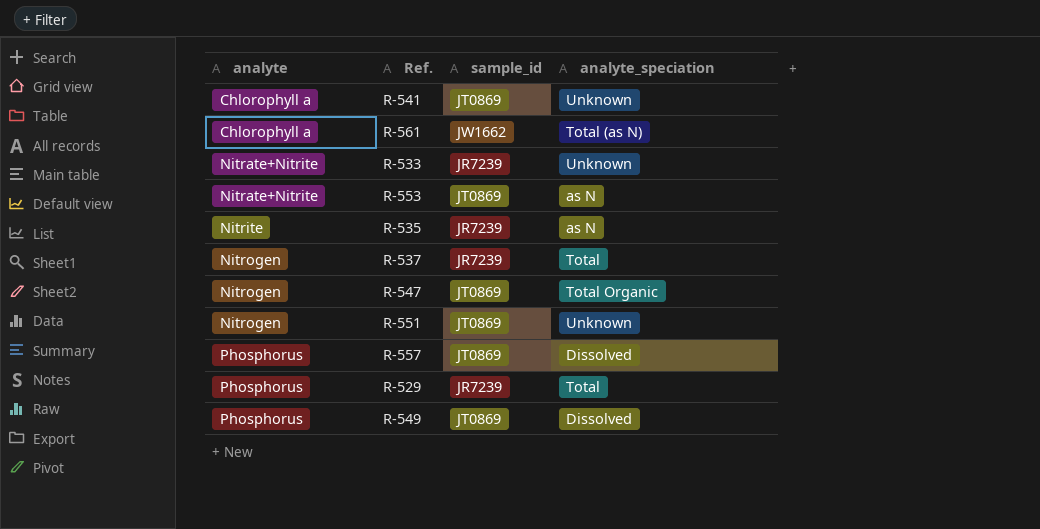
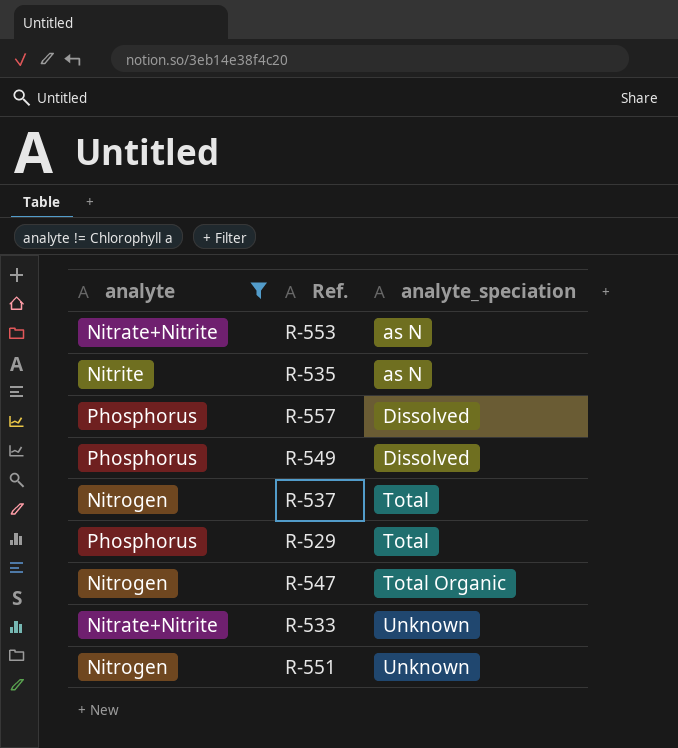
filter: none -> analyte != Chlorophyll a
row order: analyte ascending -> analyte_speciation ascending
column sample_id | position: 3 -> none

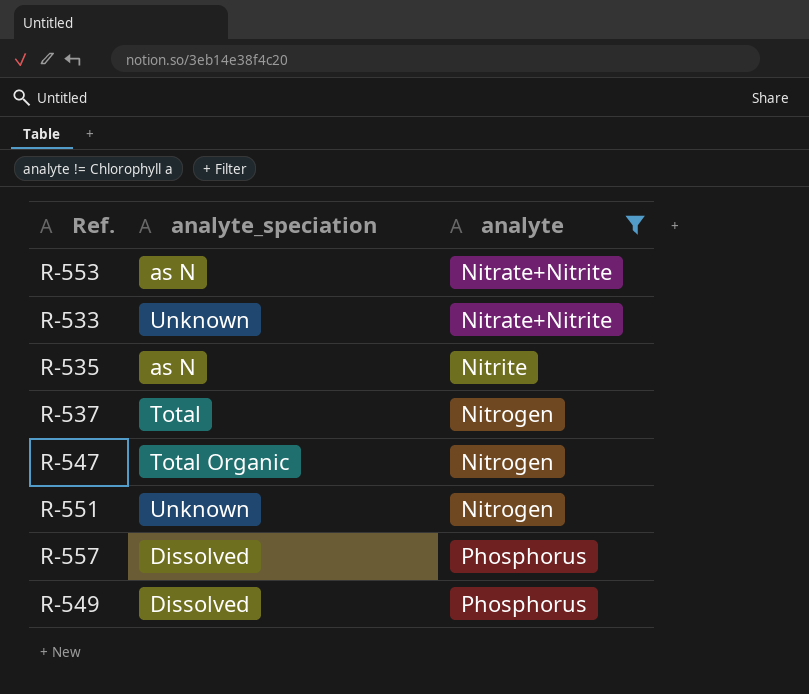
row order: analyte_speciation ascending -> analyte ascending
column analyte | position: 1 -> 3
row R-529: Phosphorus | Total -> none

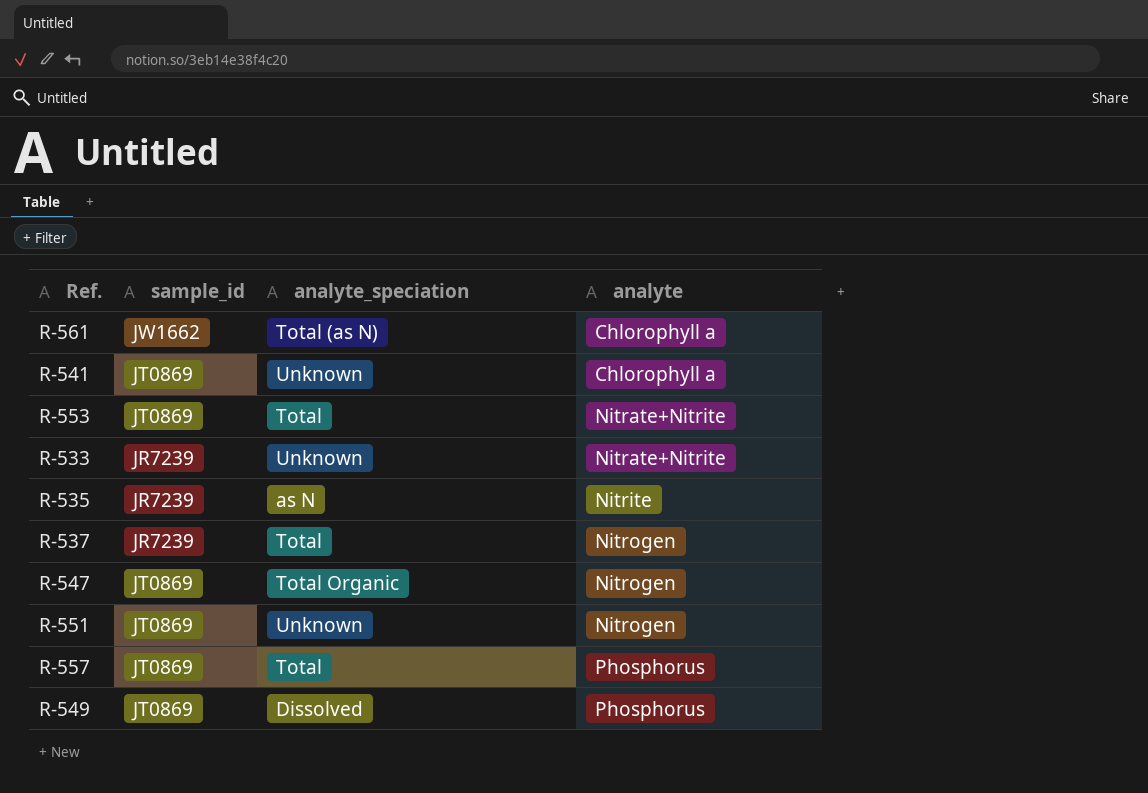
filter: analyte != Chlorophyll a -> none
column sample_id | position: none -> 2
R-553 | analyte_speciation: as N -> Total
R-557 | analyte_speciation: Dissolved -> Total

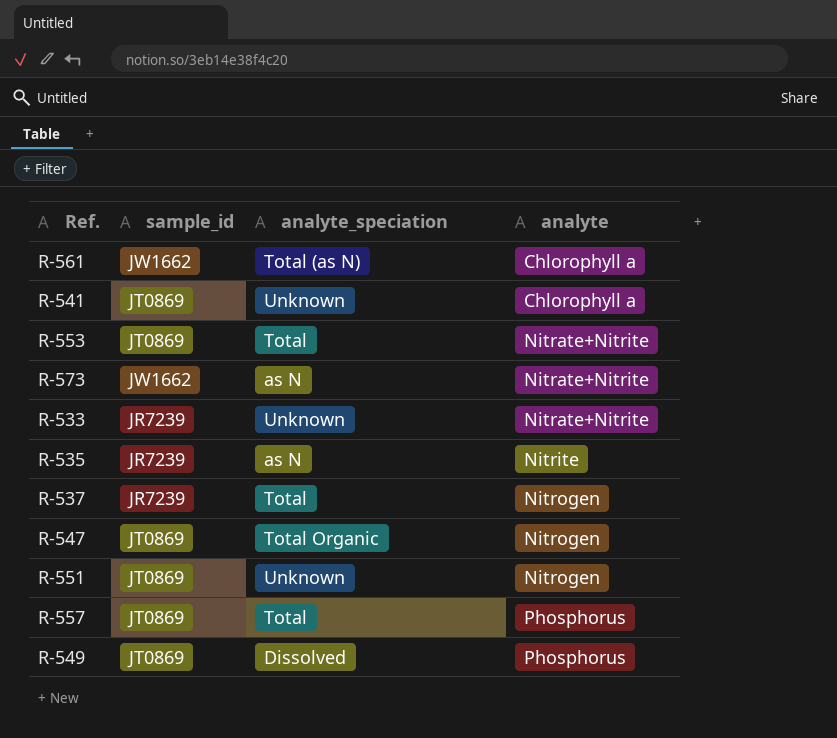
row R-573: none -> JW1662 | as N | Nitrate+Nitrite

